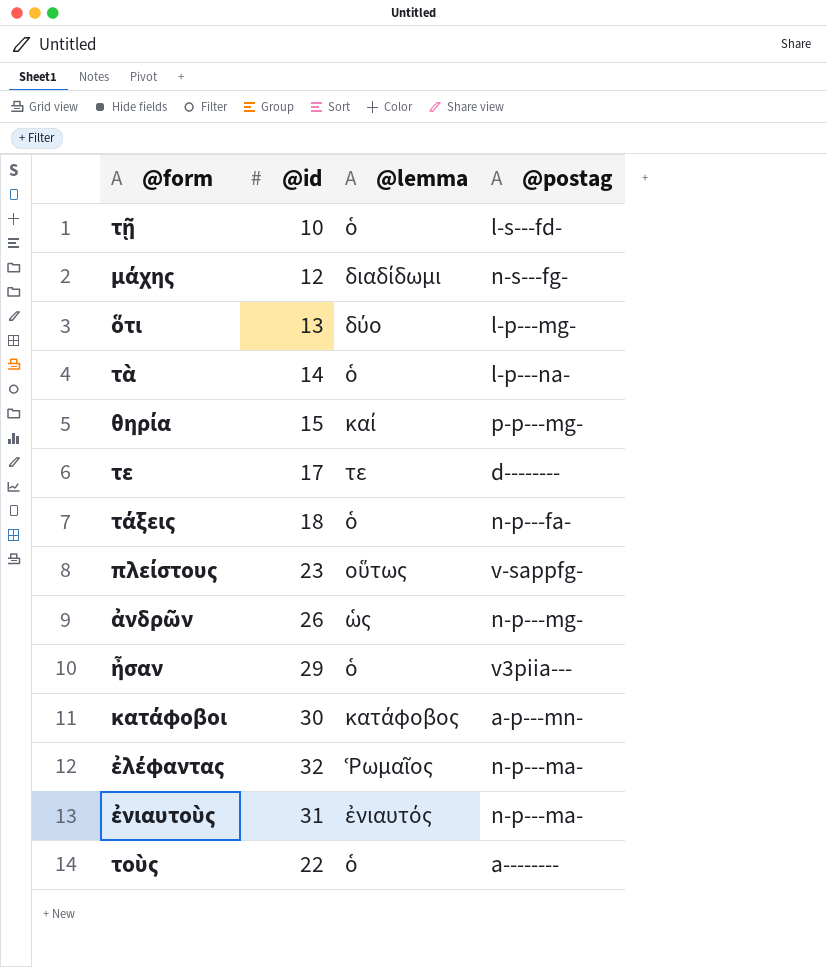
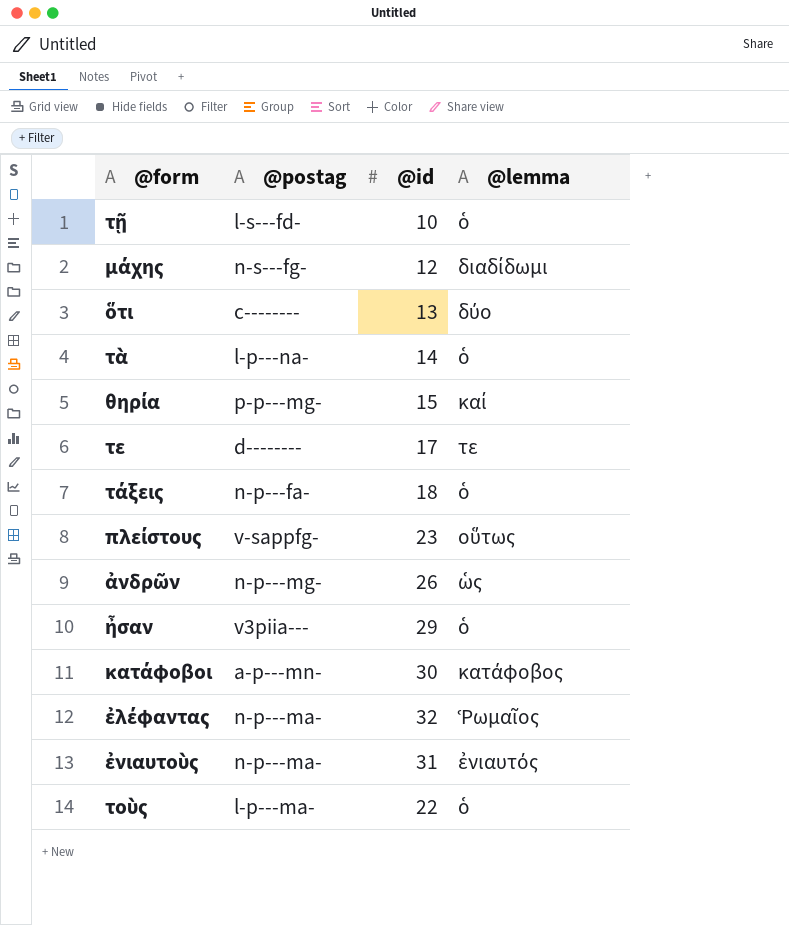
column @postag | position: 4 -> 2
ὅτι | @postag: l-p---mg- -> c--------
τοὺς | @postag: a-------- -> l-p---ma-

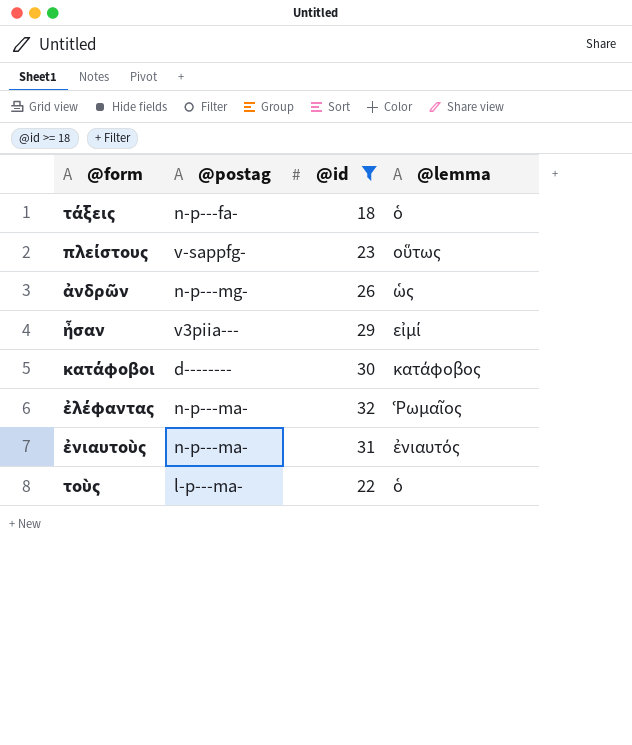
filter: none -> @id >= 18
ἦσαν | @lemma: ὁ -> εἰμί
κατάφοβοι | @postag: a-p---mn- -> d--------

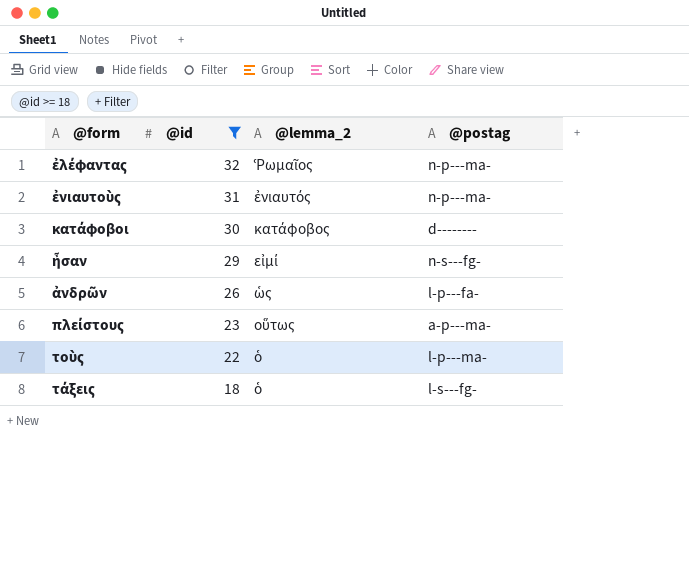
row order: none -> @id descending
column name: @lemma -> @lemma_2
column @postag | position: 2 -> 4
ἦσαν | @postag: v3piia--- -> n-s---fg-
ἀνδρῶν | @postag: n-p---mg- -> l-p---fa-
πλείστους | @postag: v-sappfg- -> a-p---ma-
τάξεις | @postag: n-p---fa- -> l-s---fg-

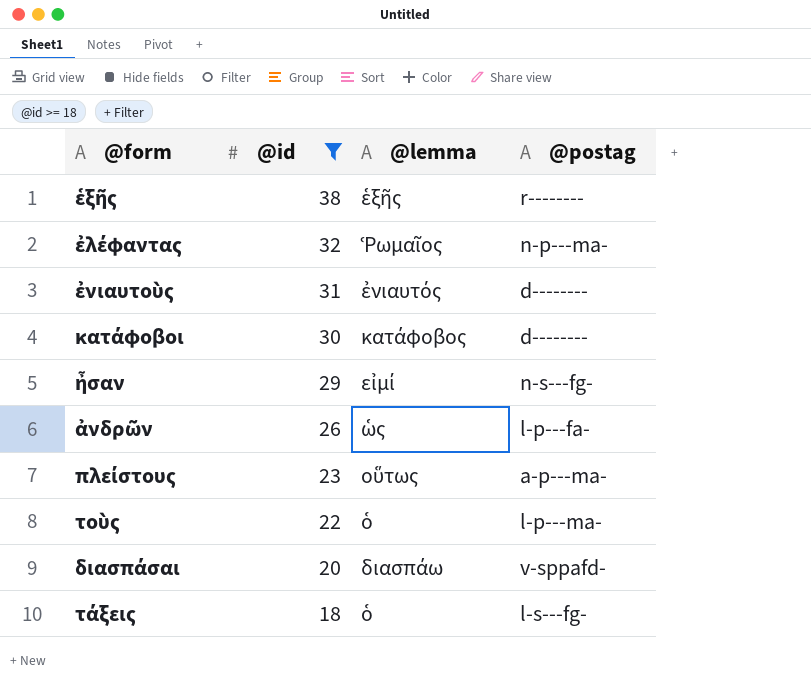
column name: @lemma_2 -> @lemma
row ἑξῆς: none -> 38 | ἑξῆς | r--------
ἐνιαυτοὺς | @postag: n-p---ma- -> d--------
row διασπάσαι: none -> 20 | διασπάω | v-sppafd-

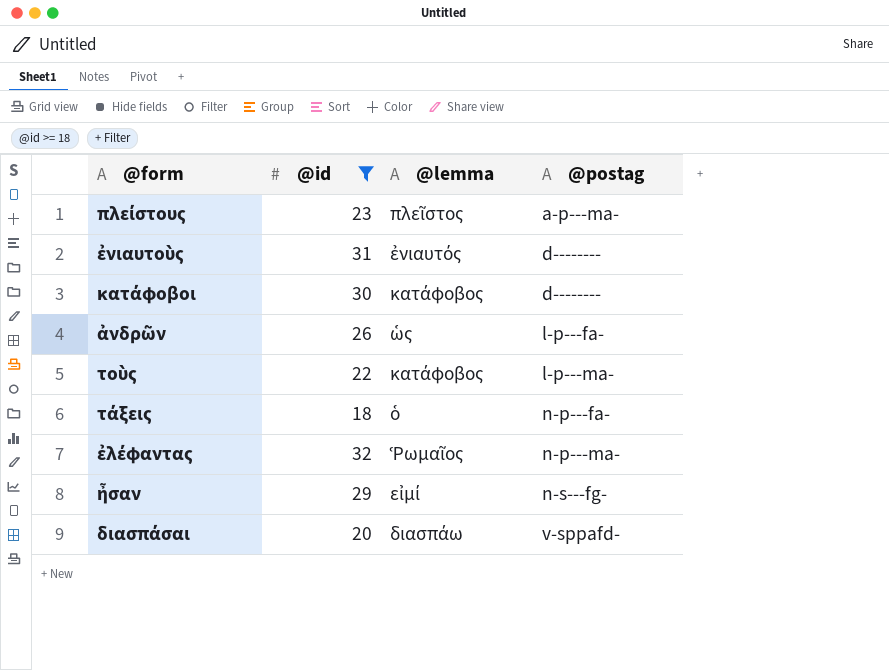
row order: @id descending -> @postag ascending
row ἑξῆς: 38 | ἑξῆς | r-------- -> none
πλείστους | @lemma: οὕτως -> πλεῖστος
τοὺς | @lemma: ὁ -> κατάφοβος
τάξεις | @postag: l-s---fg- -> n-p---fa-

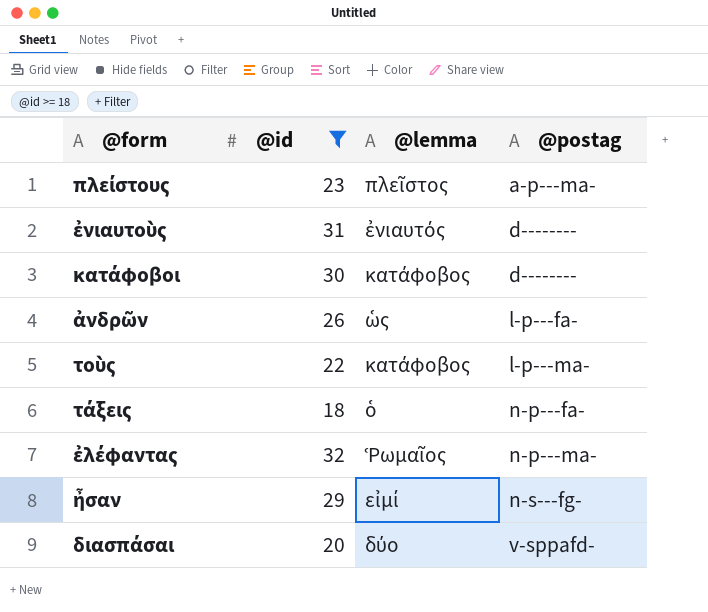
διασπάσαι | @lemma: διασπάω -> δύο

